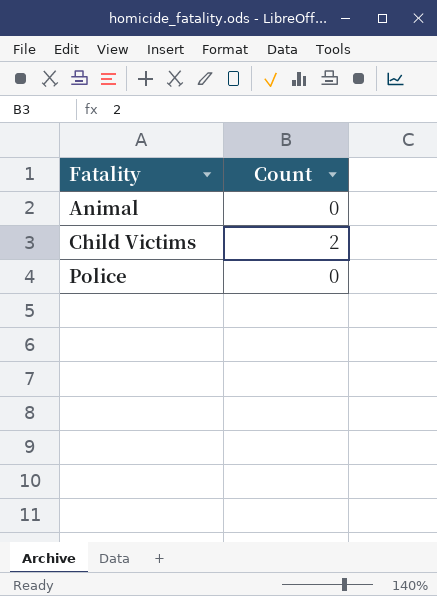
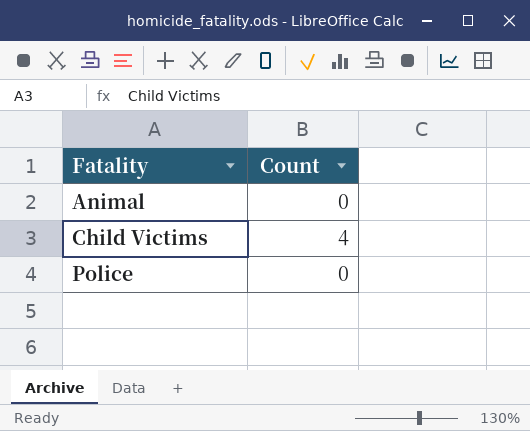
Child Victims | Count: 2 -> 4

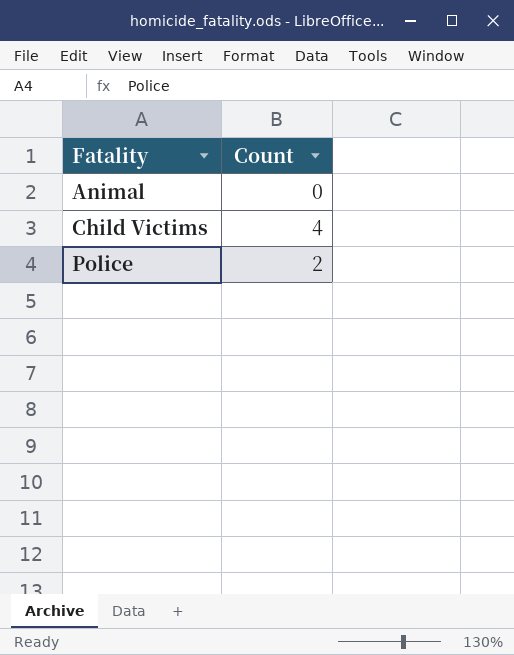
Police | Count: 0 -> 2

